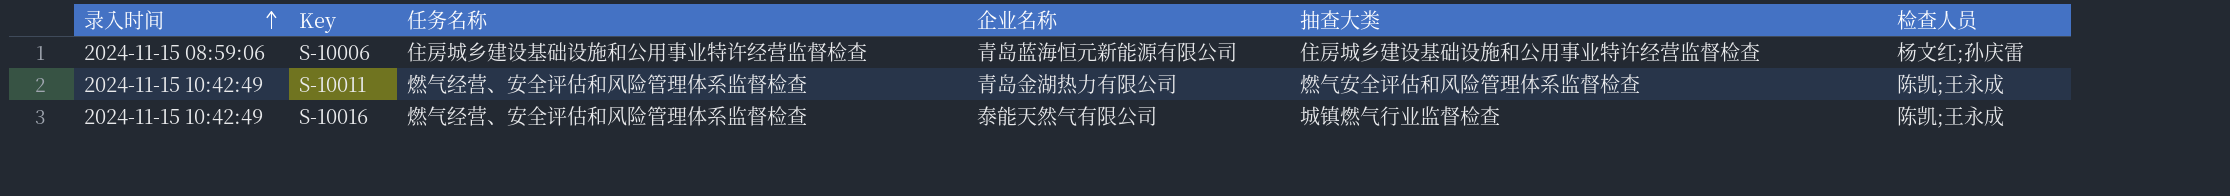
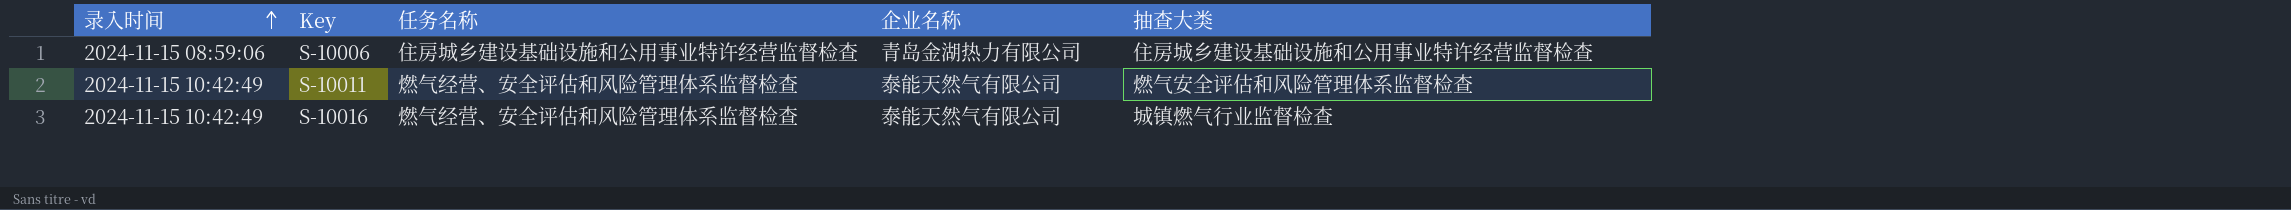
column 检查人员 | position: 6 -> none
S-10006 | 企业名称: 青岛蓝海恒元新能源有限公司 -> 青岛金湖热力有限公司
S-10011 | 企业名称: 青岛金湖热力有限公司 -> 泰能天然气有限公司

